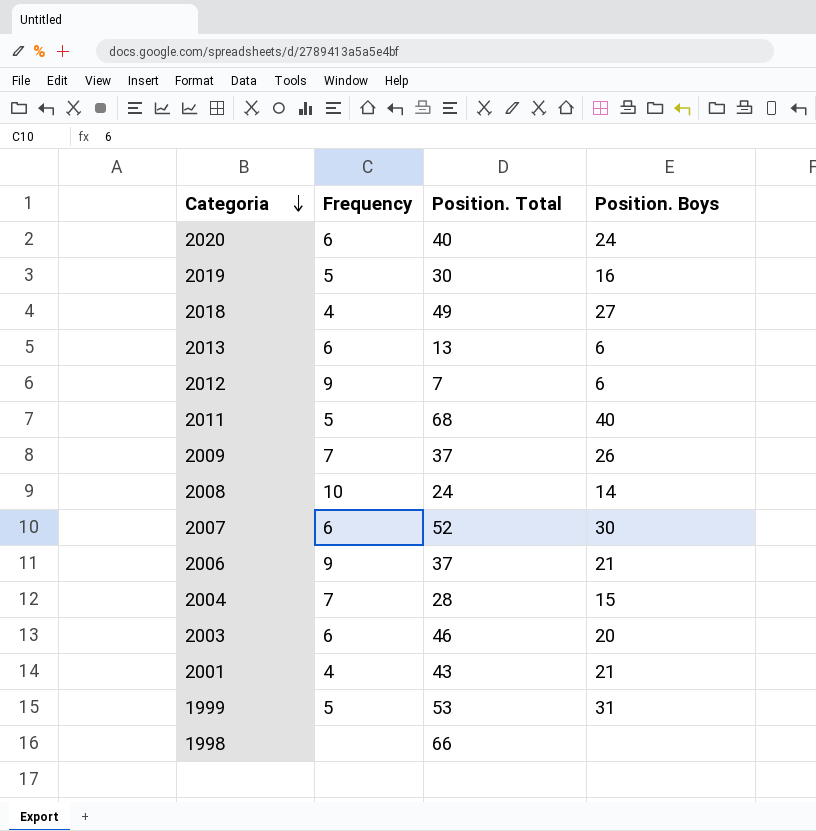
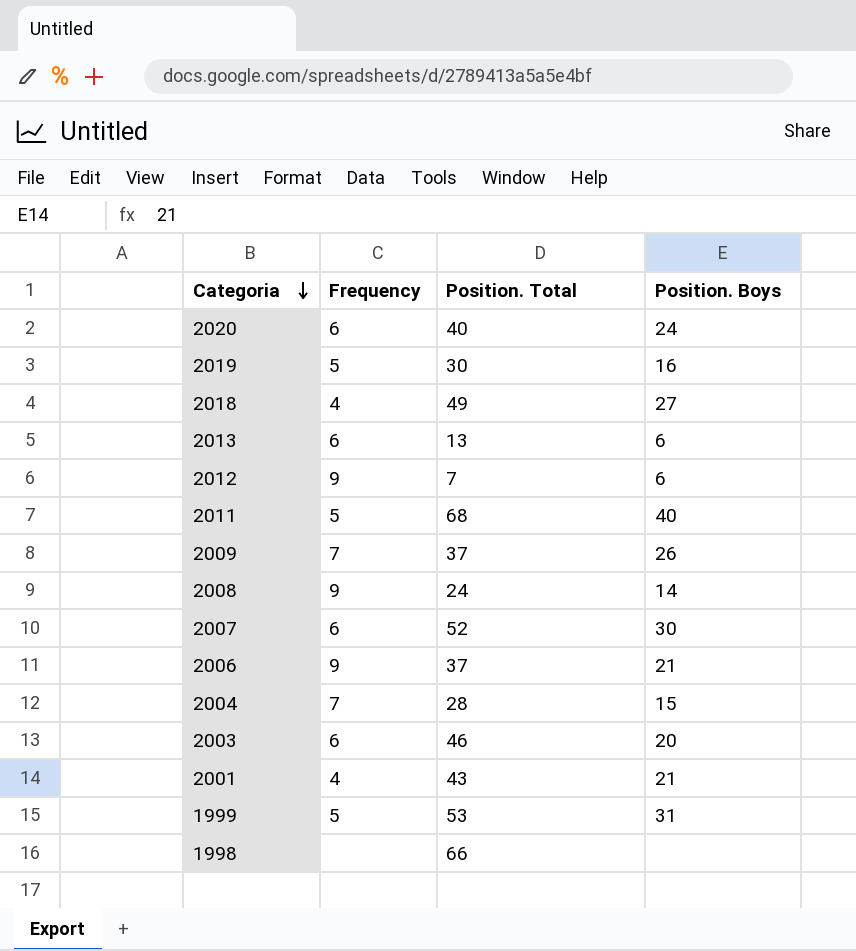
2008 | Frequency: 10 -> 9

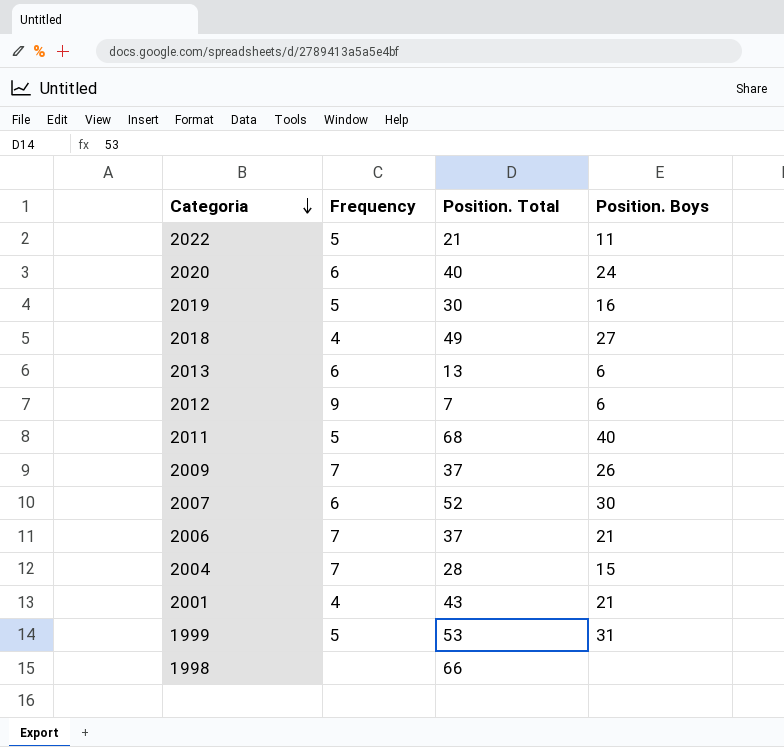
row 2008: 9 | 24 | 14 -> none
row 2003: 6 | 46 | 20 -> none
row 2022: none -> 5 | 21 | 11
2006 | Frequency: 9 -> 7

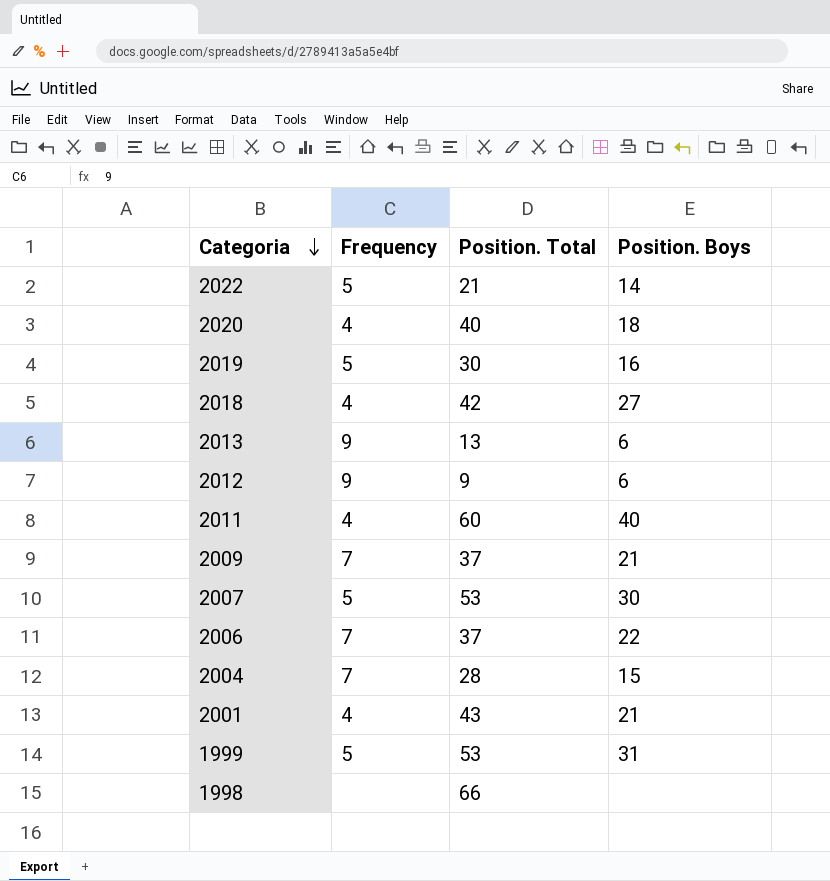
2022 | Position. Boys: 11 -> 14
2020 | Frequency: 6 -> 4
2020 | Position. Boys: 24 -> 18
2018 | Position. Total: 49 -> 42
2013 | Frequency: 6 -> 9
2012 | Position. Total: 7 -> 9
2011 | Frequency: 5 -> 4
2011 | Position. Total: 68 -> 60
2009 | Position. Boys: 26 -> 21
2007 | Frequency: 6 -> 5
2007 | Position. Total: 52 -> 53
2006 | Position. Boys: 21 -> 22

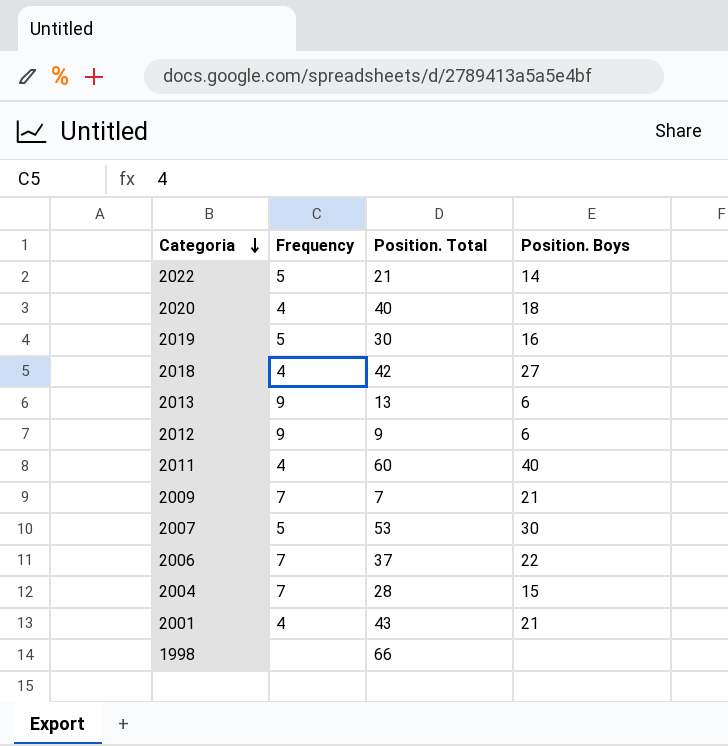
row 1999: 5 | 53 | 31 -> none
2009 | Position. Total: 37 -> 7

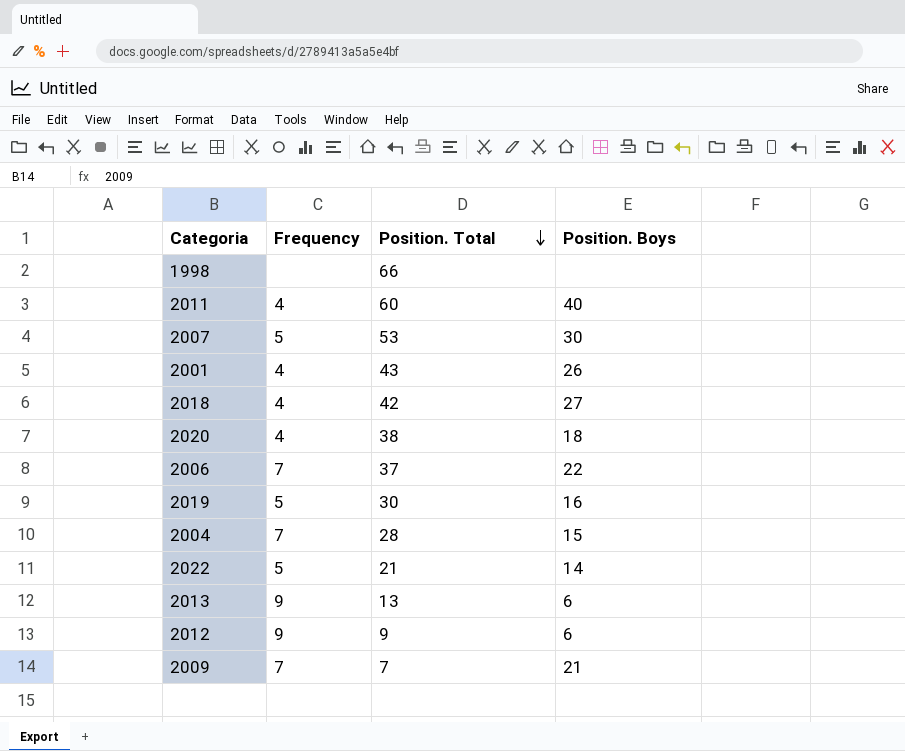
row order: Categoria descending -> Position. Total descending
2001 | Position. Boys: 21 -> 26
2020 | Position. Total: 40 -> 38

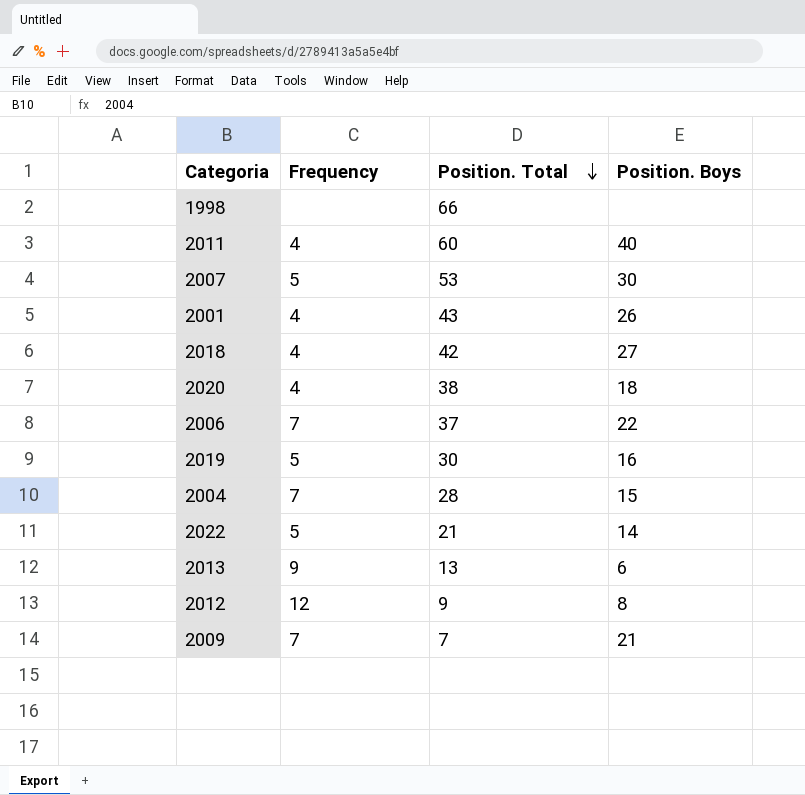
2012 | Frequency: 9 -> 12
2012 | Position. Boys: 6 -> 8

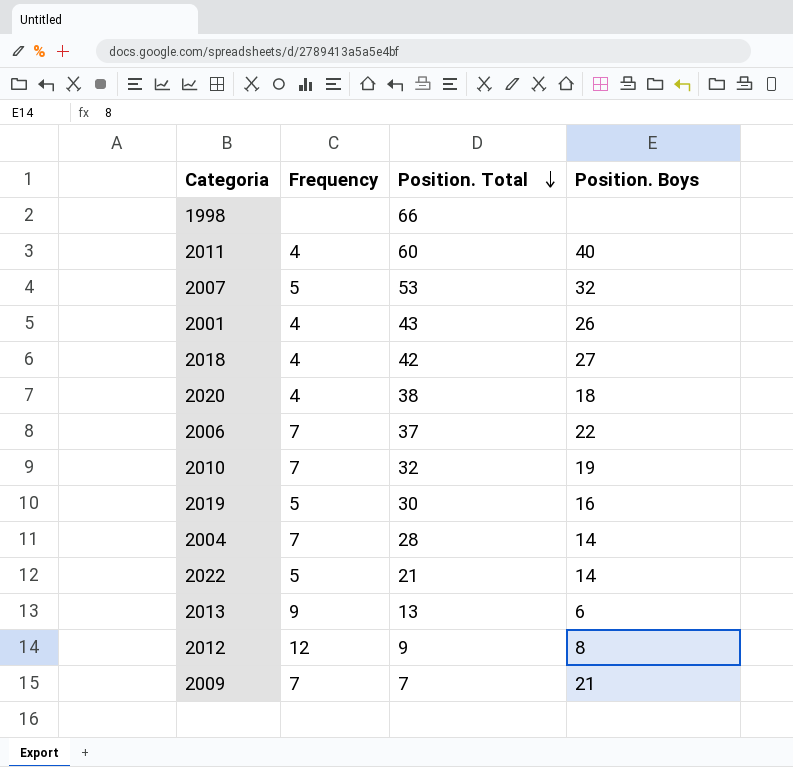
2007 | Position. Boys: 30 -> 32
row 2010: none -> 7 | 32 | 19
2004 | Position. Boys: 15 -> 14

